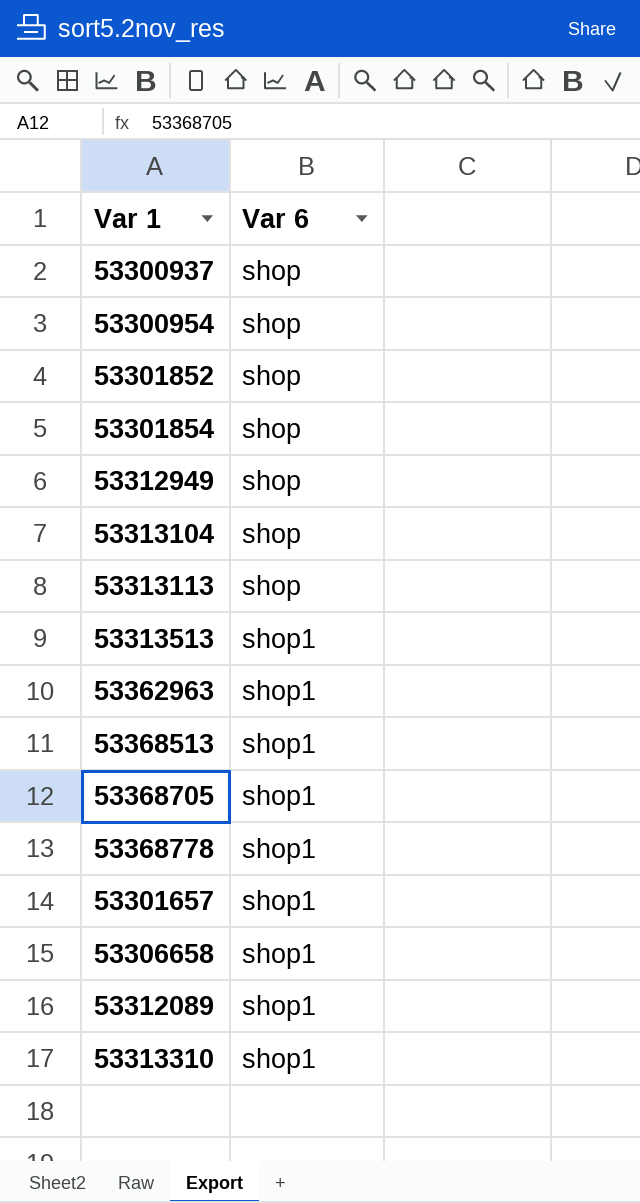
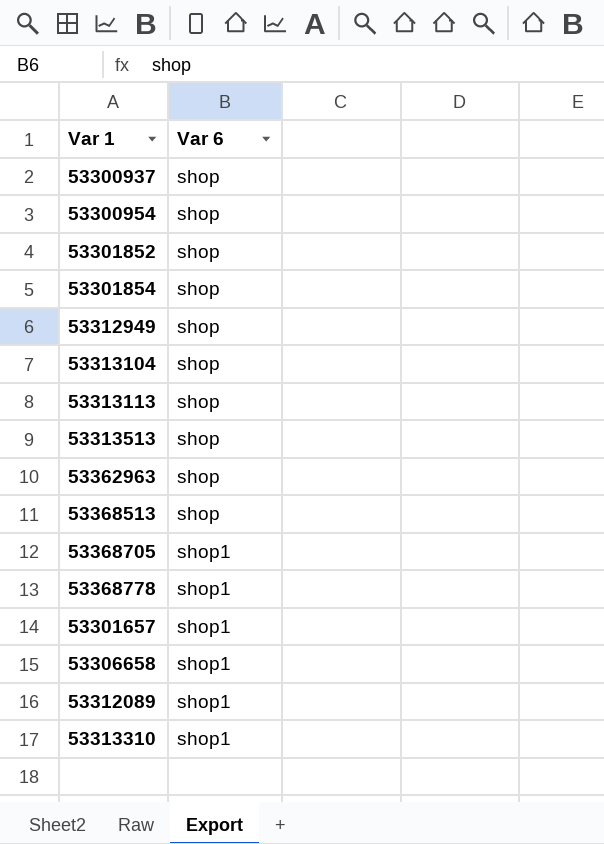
53313513 | Var 6: shop1 -> shop
53362963 | Var 6: shop1 -> shop
53368513 | Var 6: shop1 -> shop

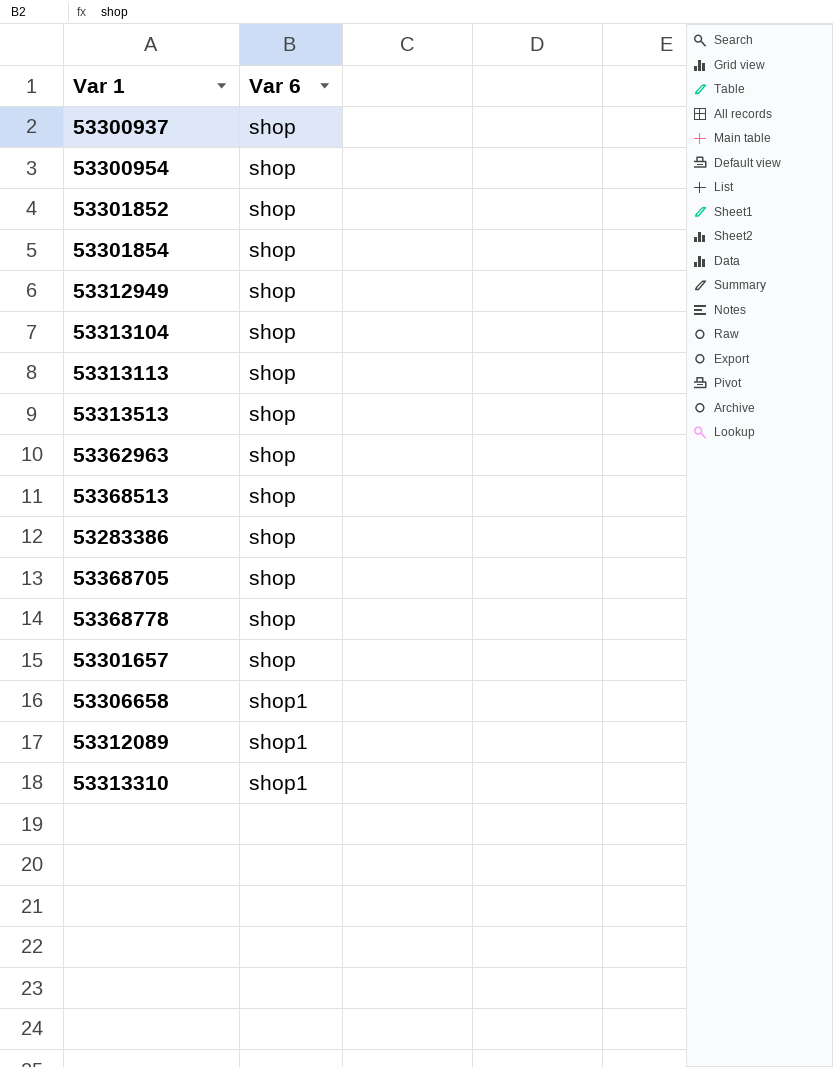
row 53283386: none -> shop
53368705 | Var 6: shop1 -> shop
53368778 | Var 6: shop1 -> shop
53301657 | Var 6: shop1 -> shop

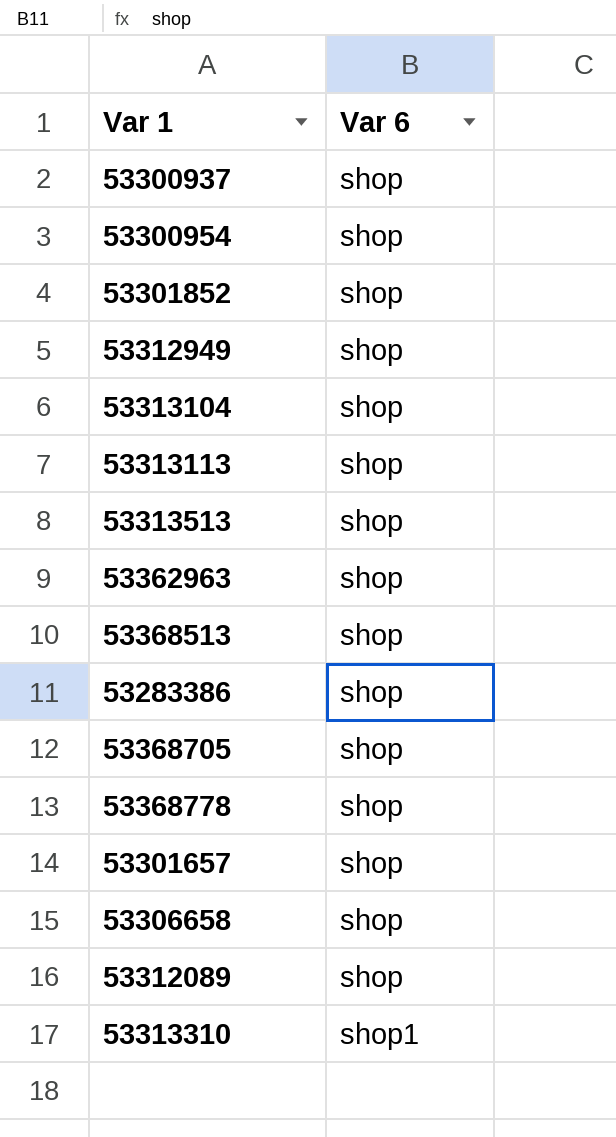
row 53301854: shop -> none
53306658 | Var 6: shop1 -> shop
53312089 | Var 6: shop1 -> shop

